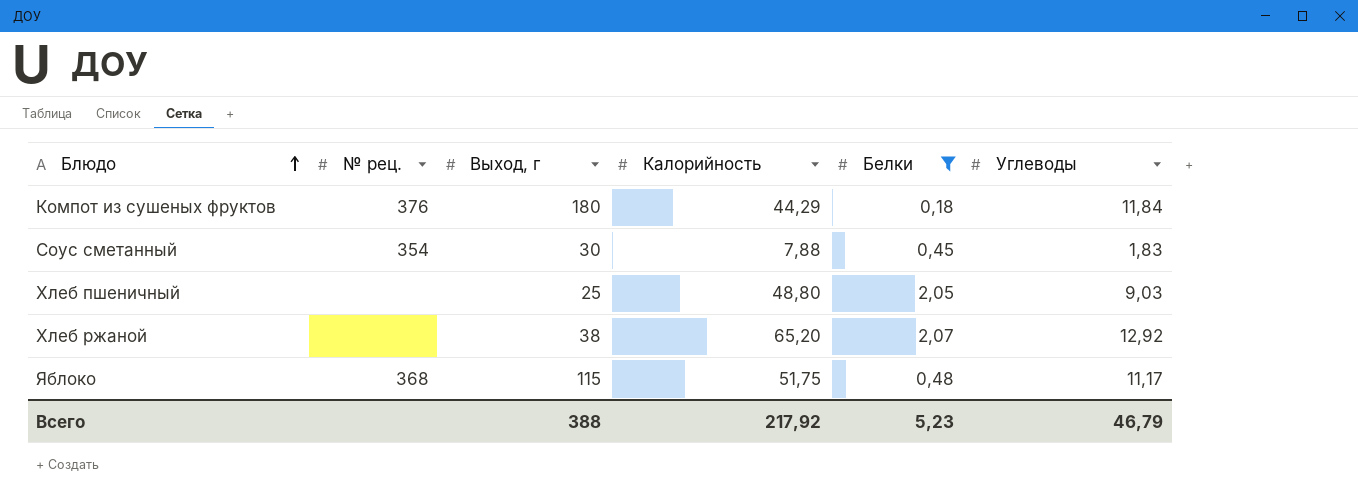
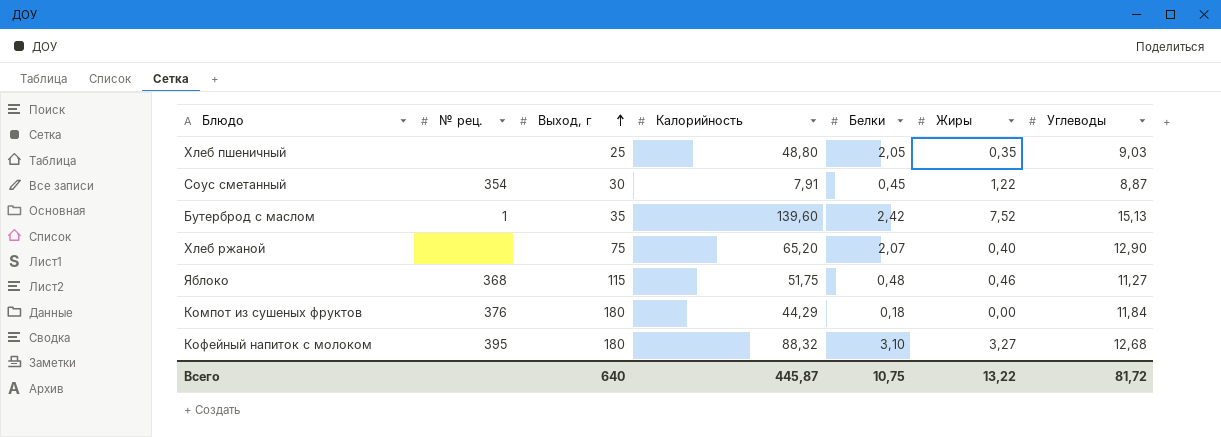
filter: Белки <= 2,07 -> none
row order: Блюдо ascending -> Выход, г ascending
column Жиры | position: none -> 6
Соус сметанный | Калорийность: 7,88 -> 7,91
Соус сметанный | Углеводы: 1,83 -> 8,87
Хлеб ржаной | Выход, г: 38 -> 75
Хлеб ржаной | Углеводы: 12,92 -> 12,90
Яблоко | Углеводы: 11,17 -> 11,27
Всего | Выход, г: 388 -> 640
Всего | Калорийность: 217,92 -> 445,87
Всего | Белки: 5,23 -> 10,75
Всего | Углеводы: 46,79 -> 81,72

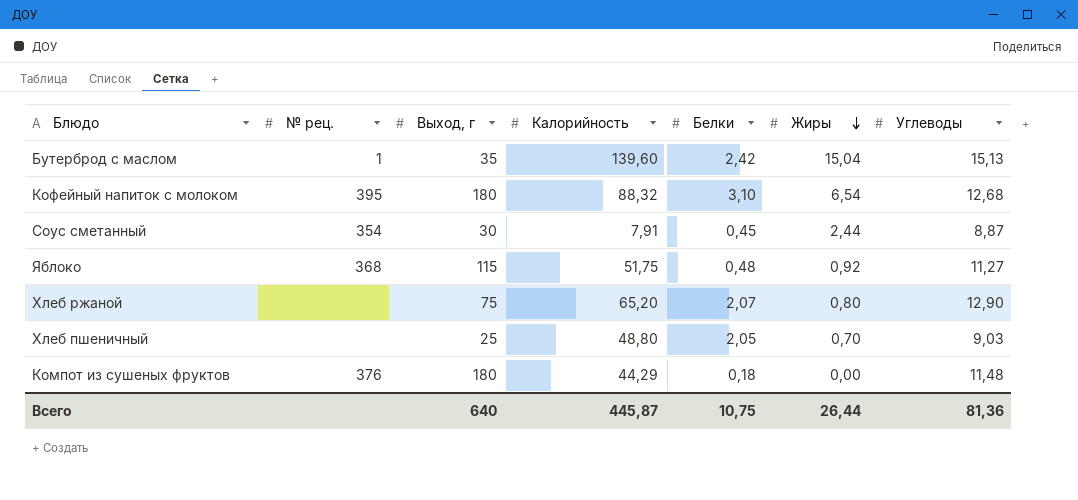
row order: Выход, г ascending -> Жиры descending
Бутерброд с маслом | Жиры: 7,52 -> 15,04
Кофейный напиток с молоком | Жиры: 3,27 -> 6,54
Соус сметанный | Жиры: 1,22 -> 2,44
Яблоко | Жиры: 0,46 -> 0,92
Хлеб ржаной | Жиры: 0,40 -> 0,80
Хлеб пшеничный | Жиры: 0,35 -> 0,70
Компот из сушеных фруктов | Углеводы: 11,84 -> 11,48
Всего | Жиры: 13,22 -> 26,44
Всего | Углеводы: 81,72 -> 81,36

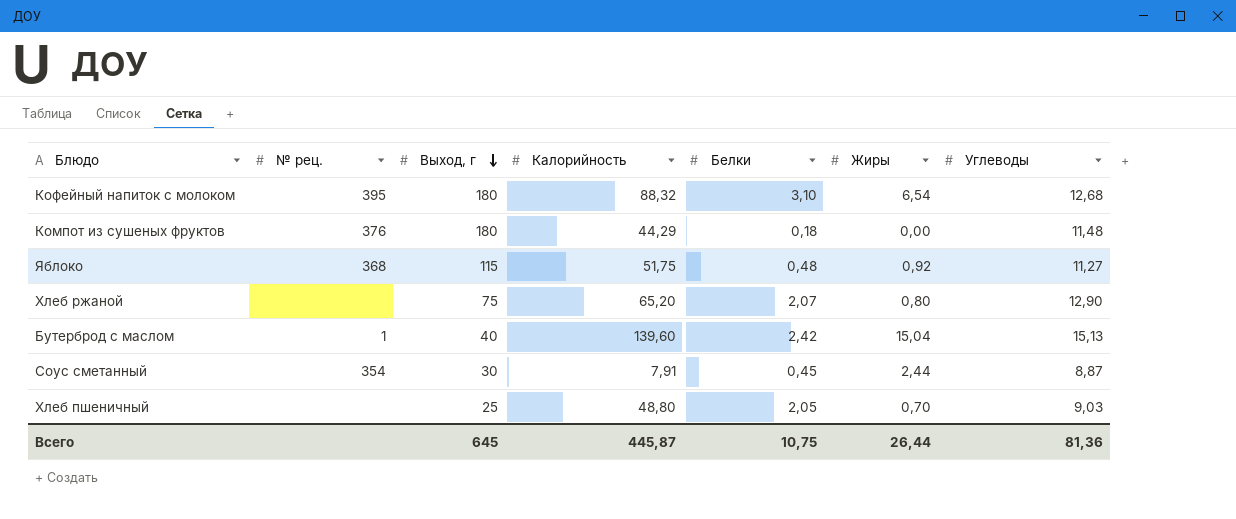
row order: Жиры descending -> Выход, г descending
Бутерброд с маслом | Выход, г: 35 -> 40
Всего | Выход, г: 640 -> 645

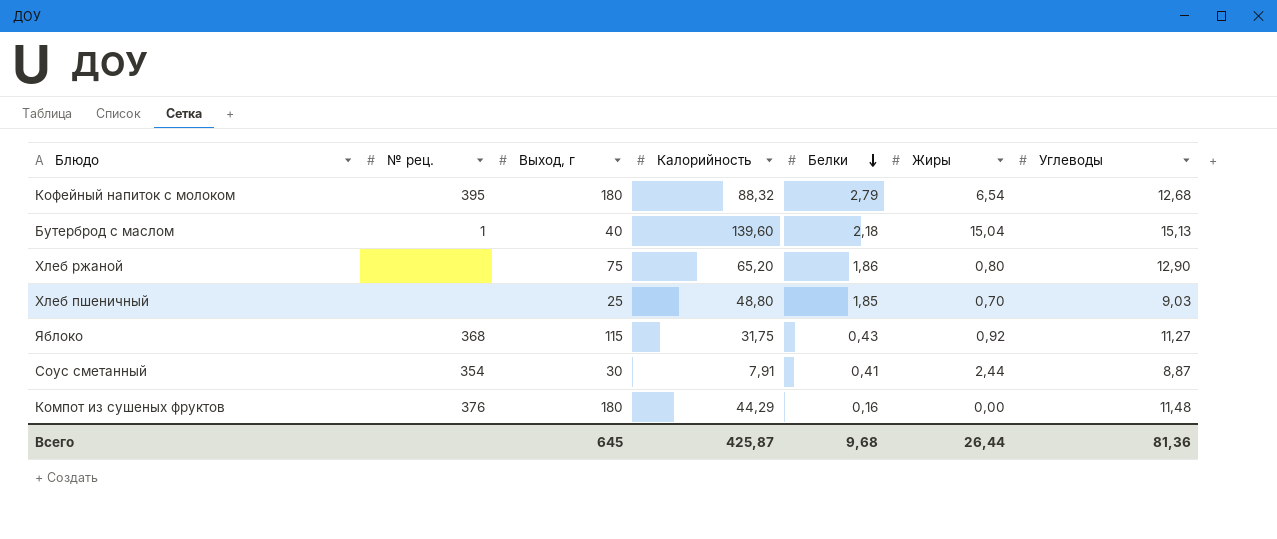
row order: Выход, г descending -> Белки descending
Кофейный напиток с молоком | Белки: 3,10 -> 2,79
Бутерброд с маслом | Белки: 2,42 -> 2,18
Хлеб ржаной | Белки: 2,07 -> 1,86
Хлеб пшеничный | Белки: 2,05 -> 1,85
Яблоко | Калорийность: 51,75 -> 31,75
Яблоко | Белки: 0,48 -> 0,43
Соус сметанный | Белки: 0,45 -> 0,41
Компот из сушеных фруктов | Белки: 0,18 -> 0,16
Всего | Калорийность: 445,87 -> 425,87
Всего | Белки: 10,75 -> 9,68

